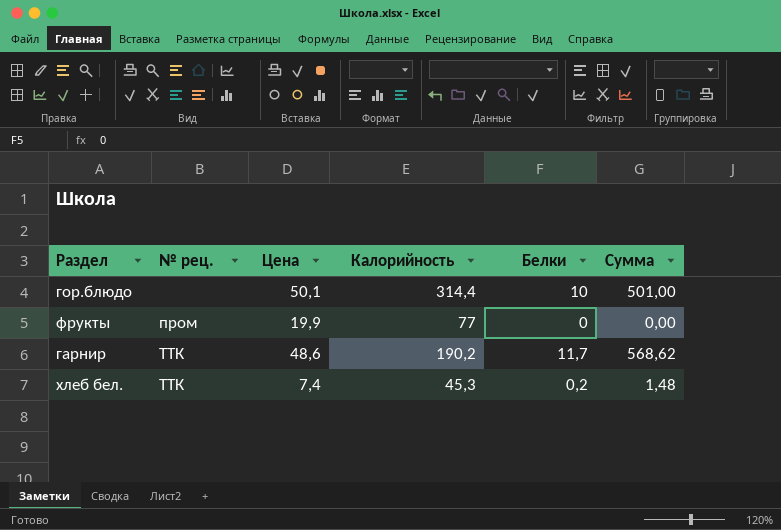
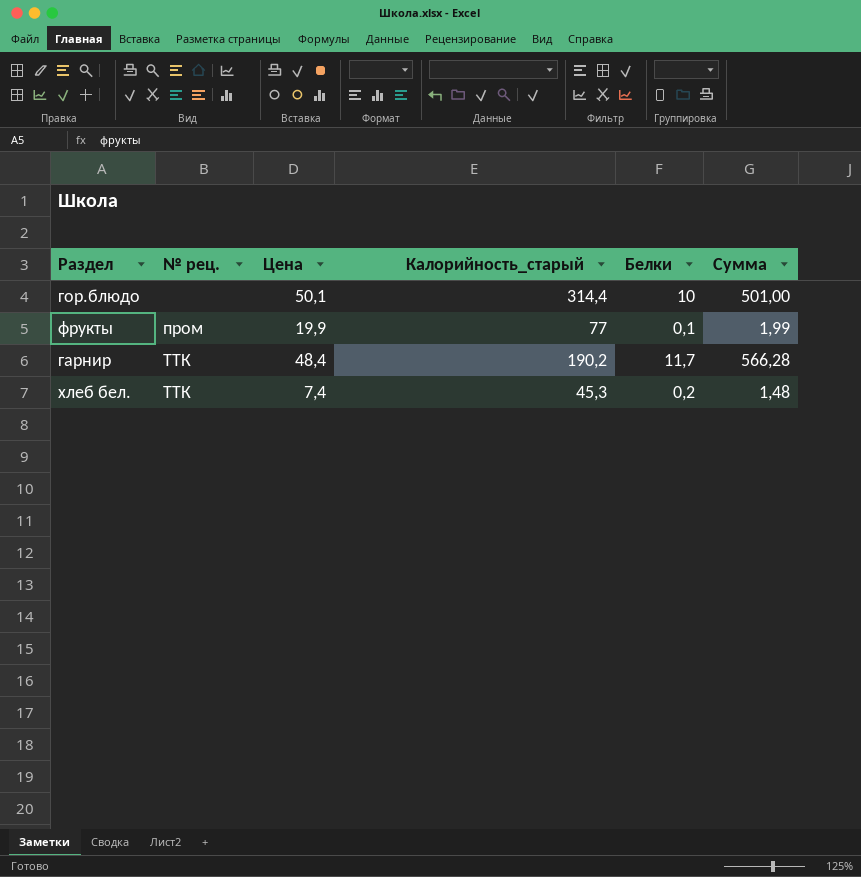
column name: Калорийность -> Калорийность_старый
фрукты | Белки: 0 -> 0,1
фрукты | Сумма: 0,00 -> 1,99
гарнир | Цена: 48,6 -> 48,4
гарнир | Сумма: 568,62 -> 566,28

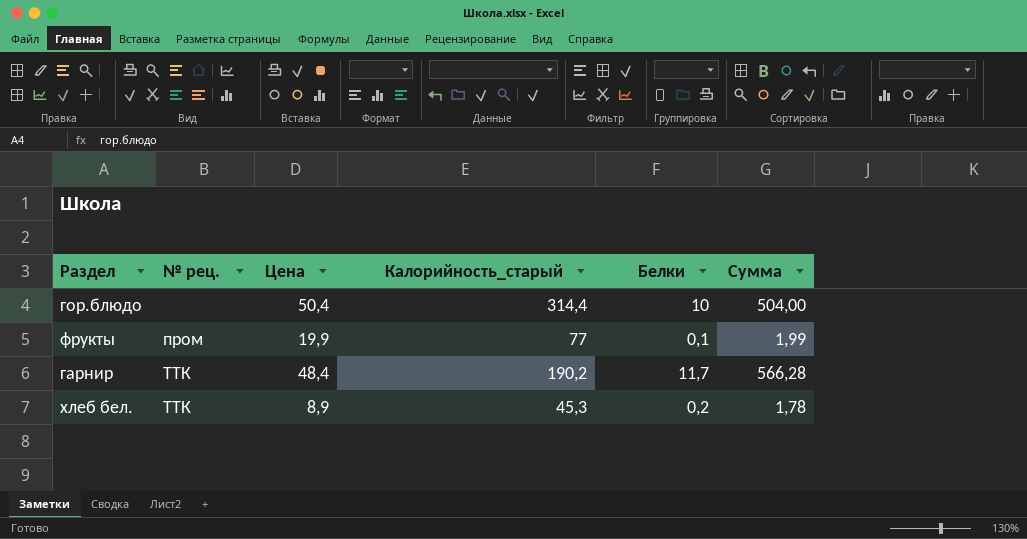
гор.блюдо | Цена: 50,1 -> 50,4
гор.блюдо | Сумма: 501,00 -> 504,00
хлеб бел. | Цена: 7,4 -> 8,9
хлеб бел. | Сумма: 1,48 -> 1,78

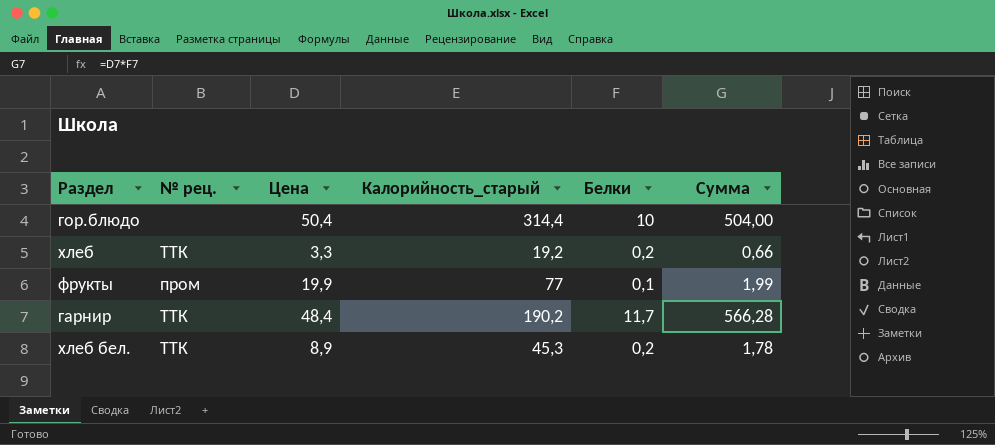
row хлеб: none -> ТТК | 3,3 | 19,2 | 0,2 | 0,66

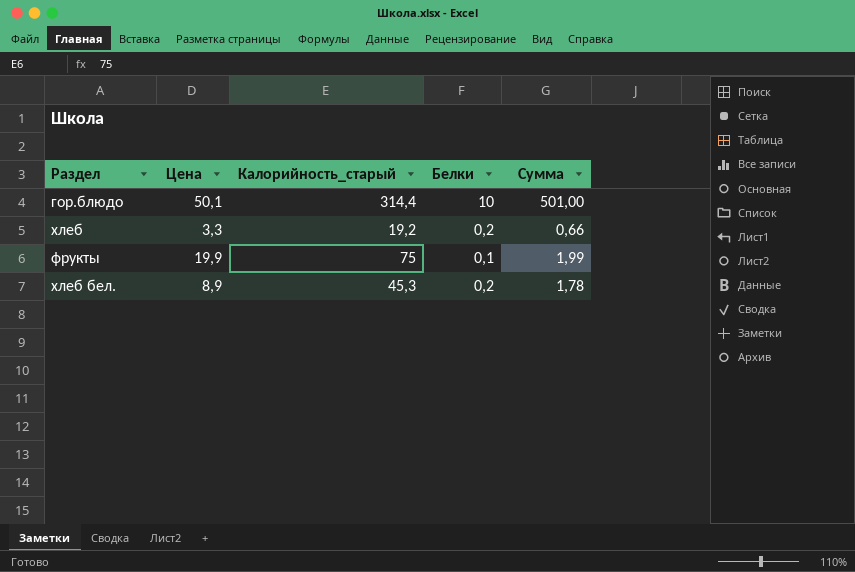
column № рец. | position: 2 -> none
row гарнир: ТТК | 48,4 | 190,2 | 11,7 | 566,28 -> none
гор.блюдо | Цена: 50,4 -> 50,1
гор.блюдо | Сумма: 504,00 -> 501,00
фрукты | Калорийность_старый: 77 -> 75

